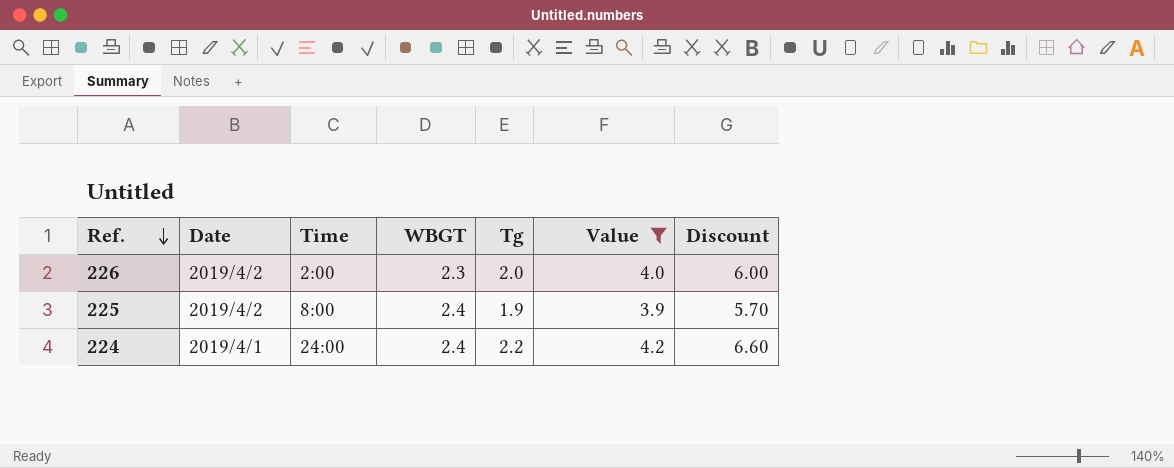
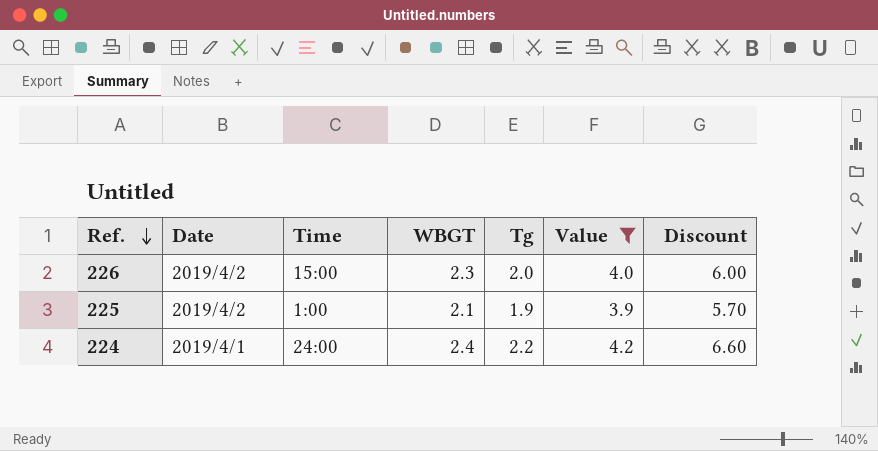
226 | Time: 2:00 -> 15:00
225 | Time: 8:00 -> 1:00
225 | WBGT: 2.4 -> 2.1

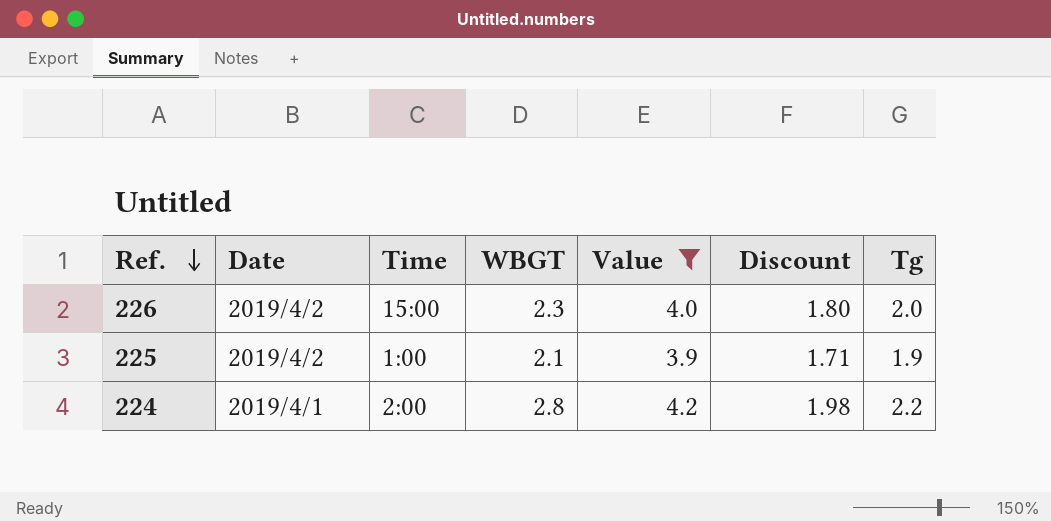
column Discount | formula: [Tg] * 3 -> [Tg] * 0.9
column Tg | position: 5 -> 7
224 | Time: 24:00 -> 2:00
224 | WBGT: 2.4 -> 2.8

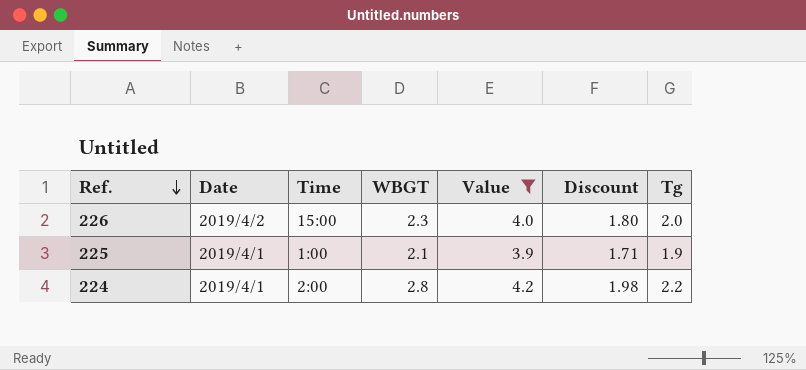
225 | Date: 2019/4/2 -> 2019/4/1

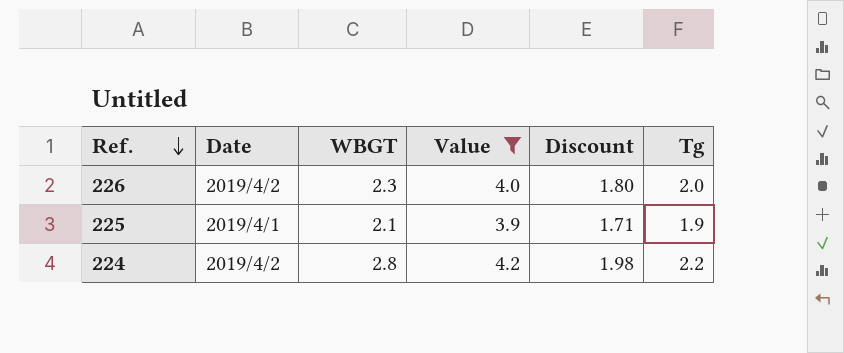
column Time | position: 3 -> none
224 | Date: 2019/4/1 -> 2019/4/2

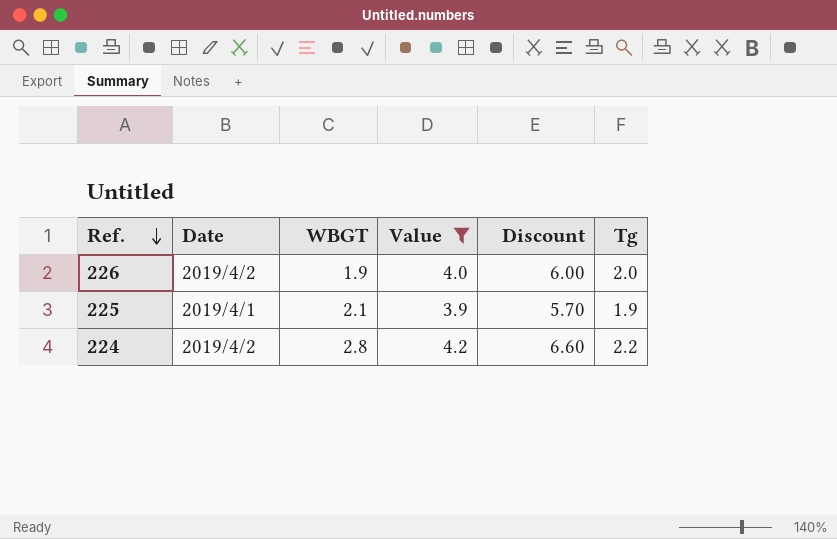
column Discount | formula: [Tg] * 0.9 -> [Tg] * 3
226 | WBGT: 2.3 -> 1.9

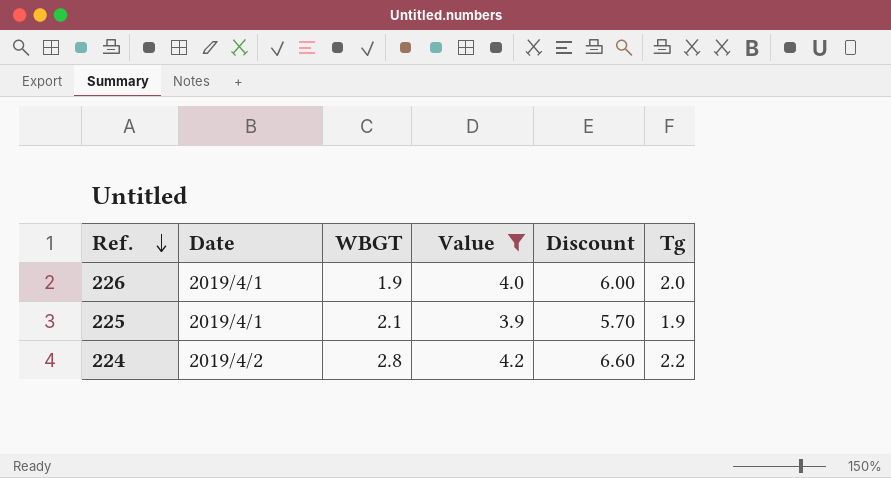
226 | Date: 2019/4/2 -> 2019/4/1

